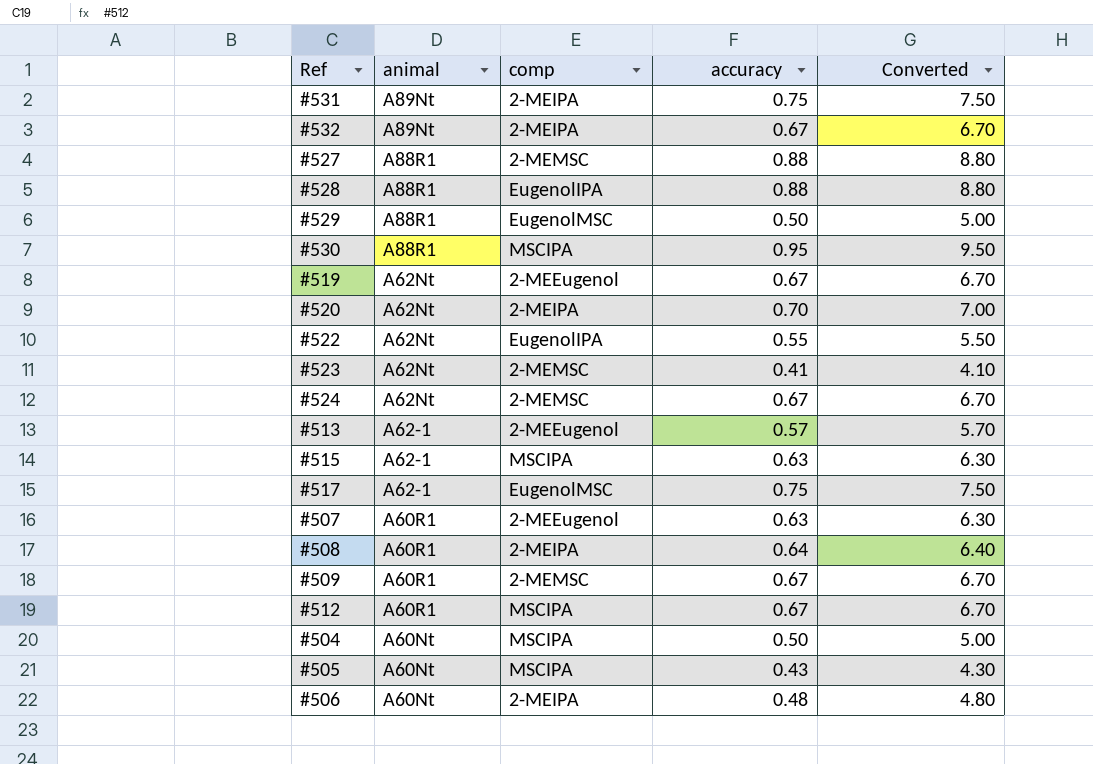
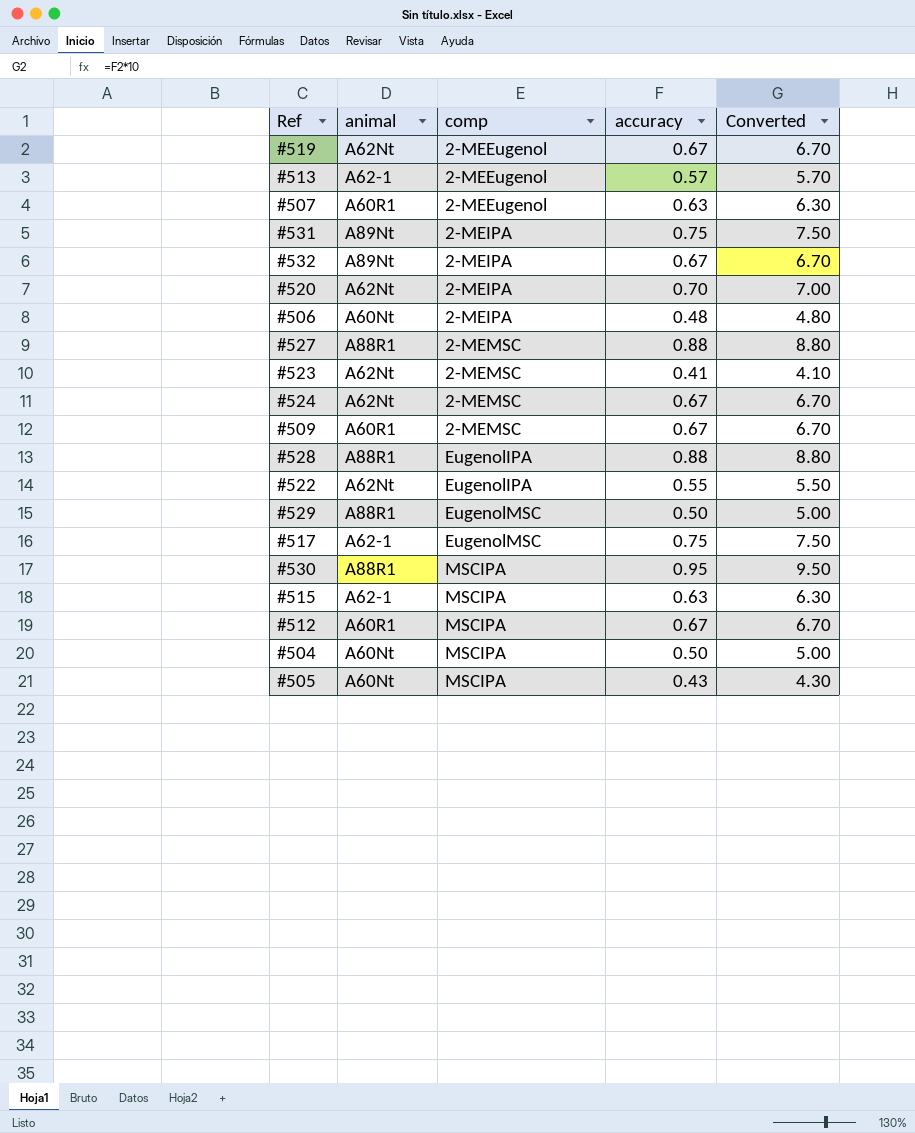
row order: animal descending -> comp ascending
row #508: A60R1 | 2-MEIPA | 0.64 | 6.40 -> none

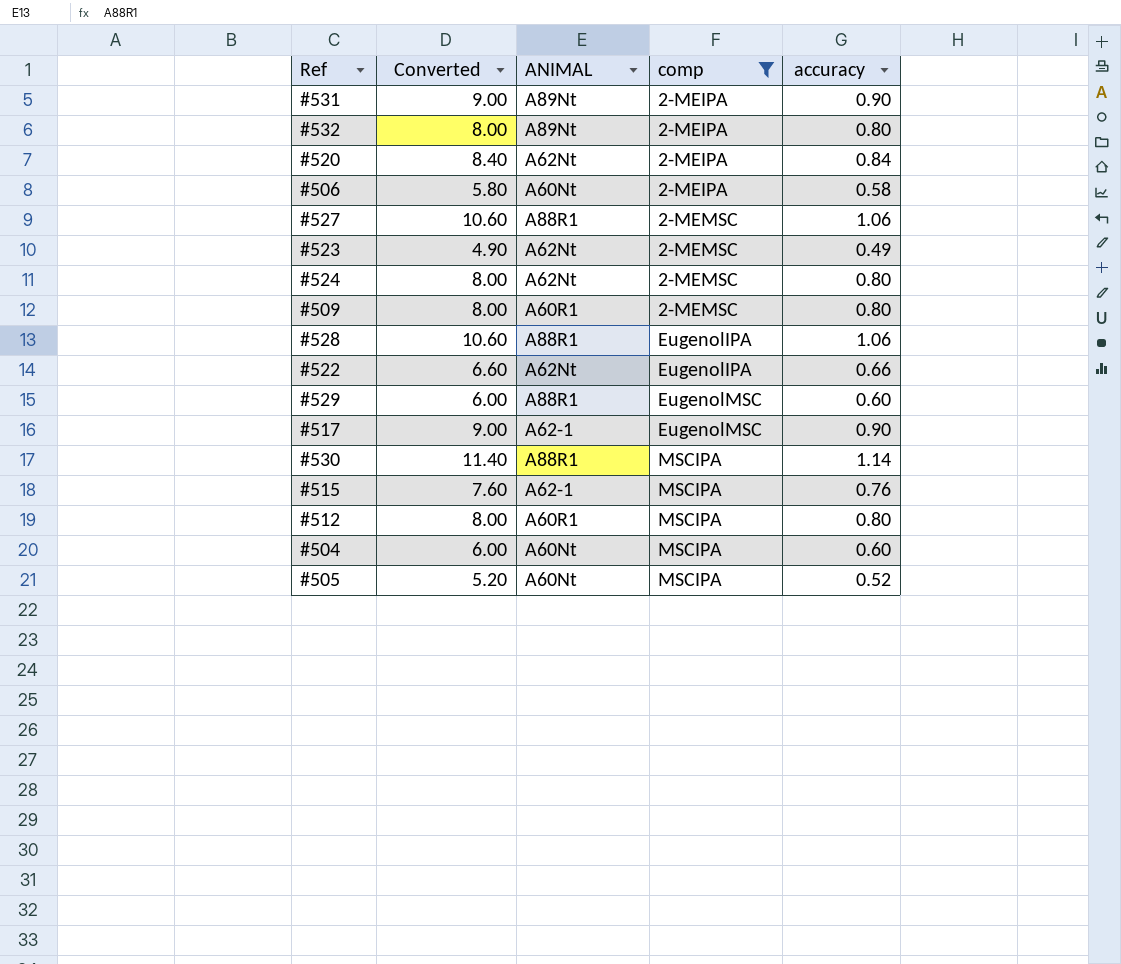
filter: none -> comp != 2-MEEugenol
column Converted | position: 5 -> 2
column name: animal -> ANIMAL
#531 | Converted: 7.50 -> 9.00
#531 | accuracy: 0.75 -> 0.90
#532 | Converted: 6.70 -> 8.00
#532 | accuracy: 0.67 -> 0.80
#520 | Converted: 7.00 -> 8.40
#520 | accuracy: 0.70 -> 0.84
#506 | Converted: 4.80 -> 5.80
#506 | accuracy: 0.48 -> 0.58
#527 | Converted: 8.80 -> 10.60
#527 | accuracy: 0.88 -> 1.06
#523 | Converted: 4.10 -> 4.90
#523 | accuracy: 0.41 -> 0.49
#524 | Converted: 6.70 -> 8.00
#524 | accuracy: 0.67 -> 0.80
#509 | Converted: 6.70 -> 8.00
#509 | accuracy: 0.67 -> 0.80
#528 | Converted: 8.80 -> 10.60
#528 | accuracy: 0.88 -> 1.06
#522 | Converted: 5.50 -> 6.60
#522 | accuracy: 0.55 -> 0.66
#529 | Converted: 5.00 -> 6.00
#529 | accuracy: 0.50 -> 0.60
#517 | Converted: 7.50 -> 9.00
#517 | accuracy: 0.75 -> 0.90
#530 | Converted: 9.50 -> 11.40
#530 | accuracy: 0.95 -> 1.14
#515 | Converted: 6.30 -> 7.60
#515 | accuracy: 0.63 -> 0.76
#512 | Converted: 6.70 -> 8.00
#512 | accuracy: 0.67 -> 0.80
#504 | Converted: 5.00 -> 6.00
#504 | accuracy: 0.50 -> 0.60
#505 | Converted: 4.30 -> 5.20
#505 | accuracy: 0.43 -> 0.52

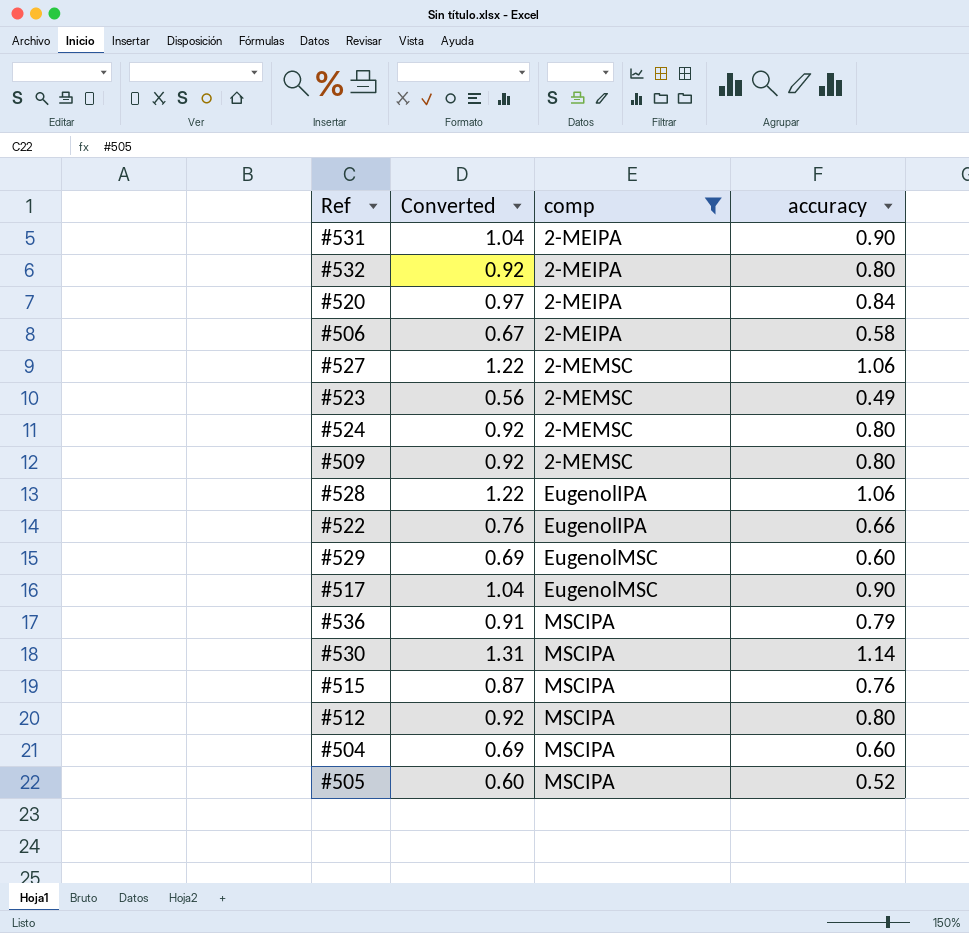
column ANIMAL | position: 3 -> none
column Converted | formula: [accuracy] * 10 -> [accuracy] * 1.15
row #536: none -> 0.91 | MSCIPA | 0.79

